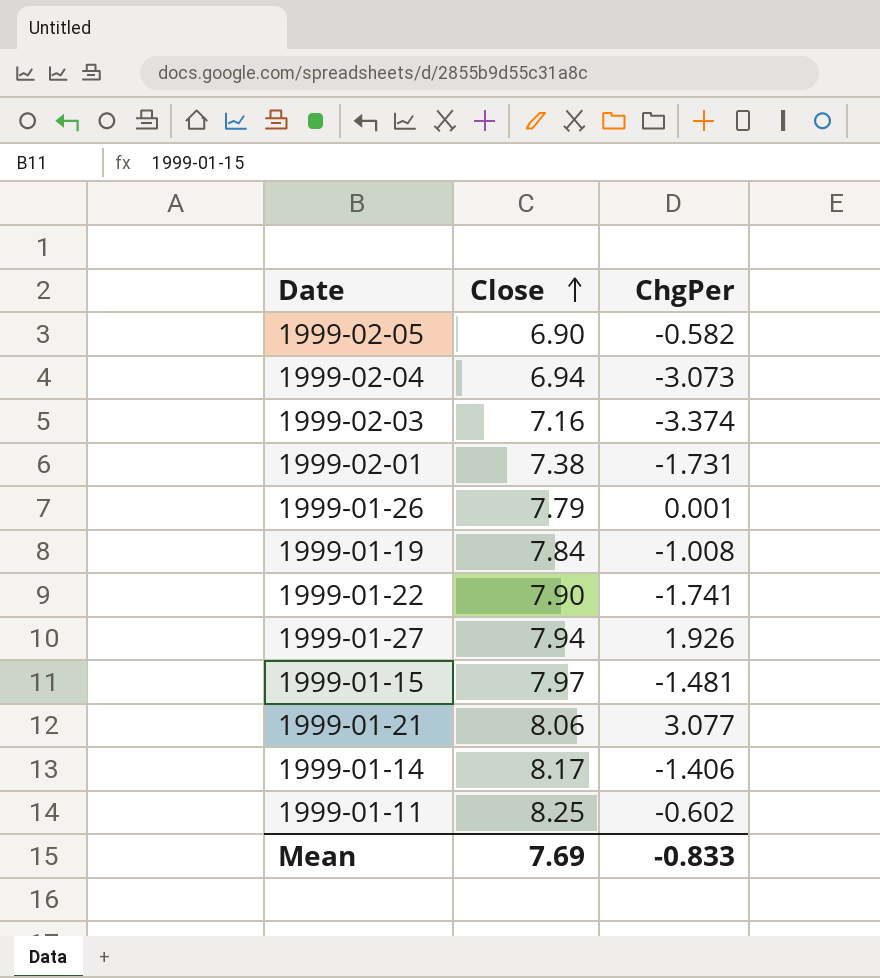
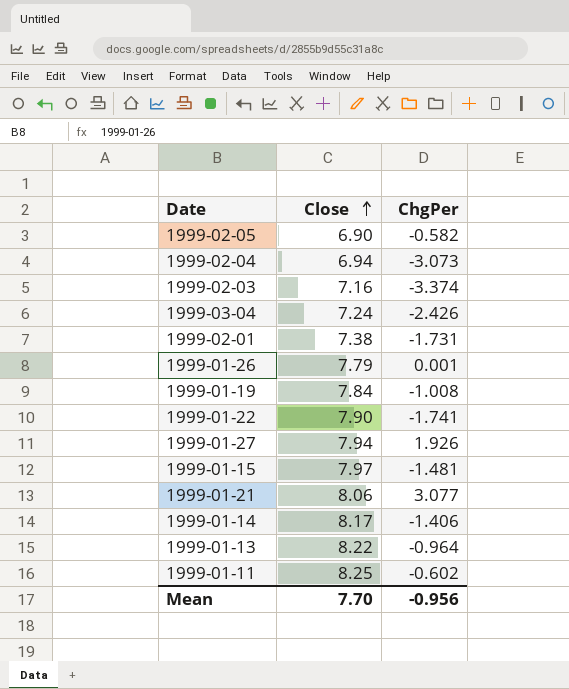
row 1999-03-04: none -> 7.24 | -2.426
row 1999-01-13: none -> 8.22 | -0.964
Mean | Close: 7.69 -> 7.70
Mean | ChgPer: -0.833 -> -0.956

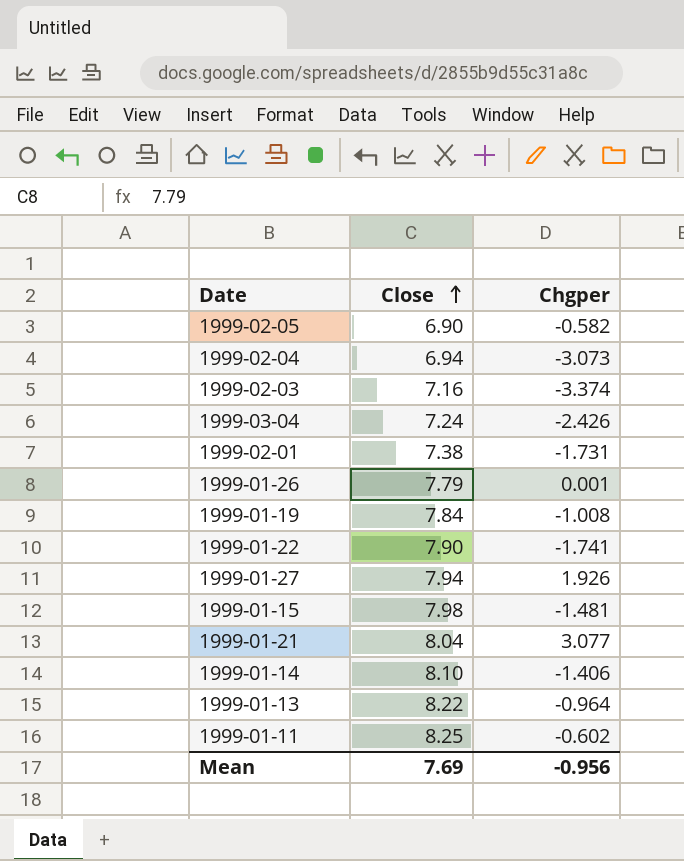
column name: ChgPer -> Chgper
1999-01-15 | Close: 7.97 -> 7.98
1999-01-21 | Close: 8.06 -> 8.04
1999-01-14 | Close: 8.17 -> 8.10
Mean | Close: 7.70 -> 7.69

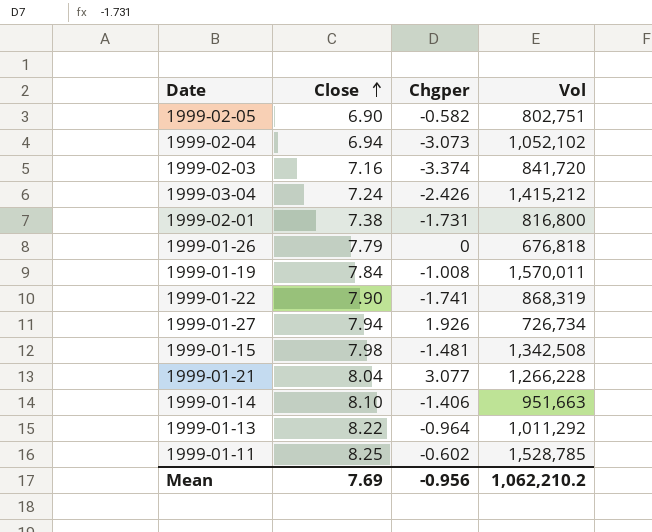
column Vol | position: none -> 4
1999-01-26 | Chgper: 0.001 -> 0

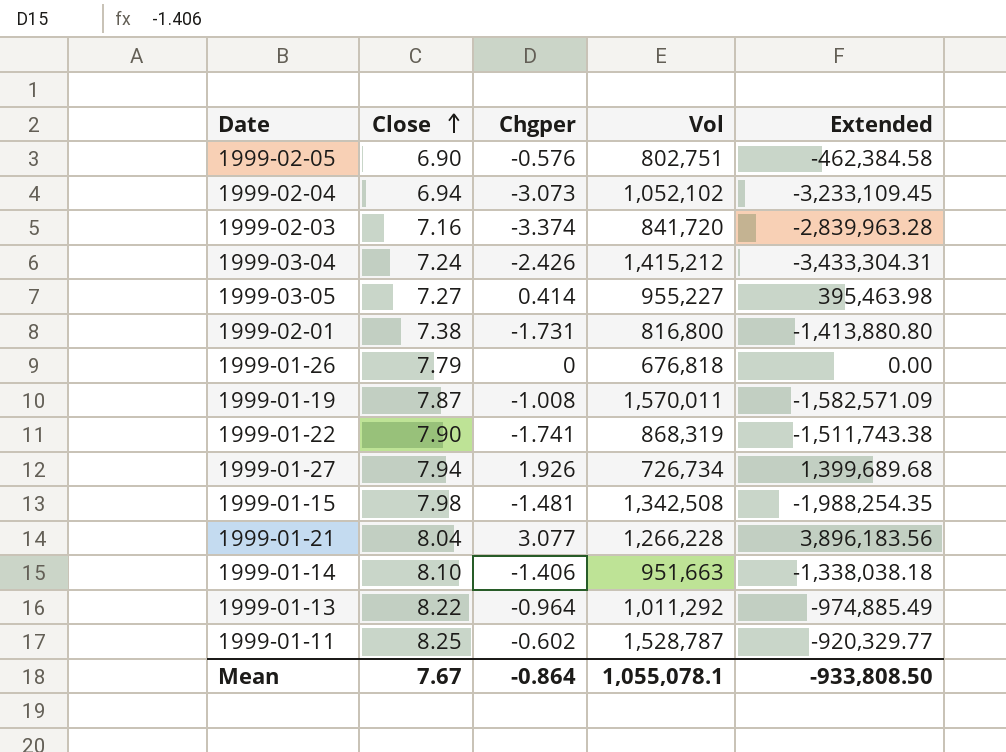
column Extended | formula: none -> [Chgper] * [Vol]
1999-02-05 | Chgper: -0.582 -> -0.576
row 1999-03-05: none -> 7.27 | 0.414 | 955,227 | 395,463.98
1999-01-19 | Close: 7.84 -> 7.87
1999-01-11 | Vol: 1,528,785 -> 1,528,787
Mean | Close: 7.69 -> 7.67
Mean | Chgper: -0.956 -> -0.864
Mean | Vol: 1,062,210.2 -> 1,055,078.1

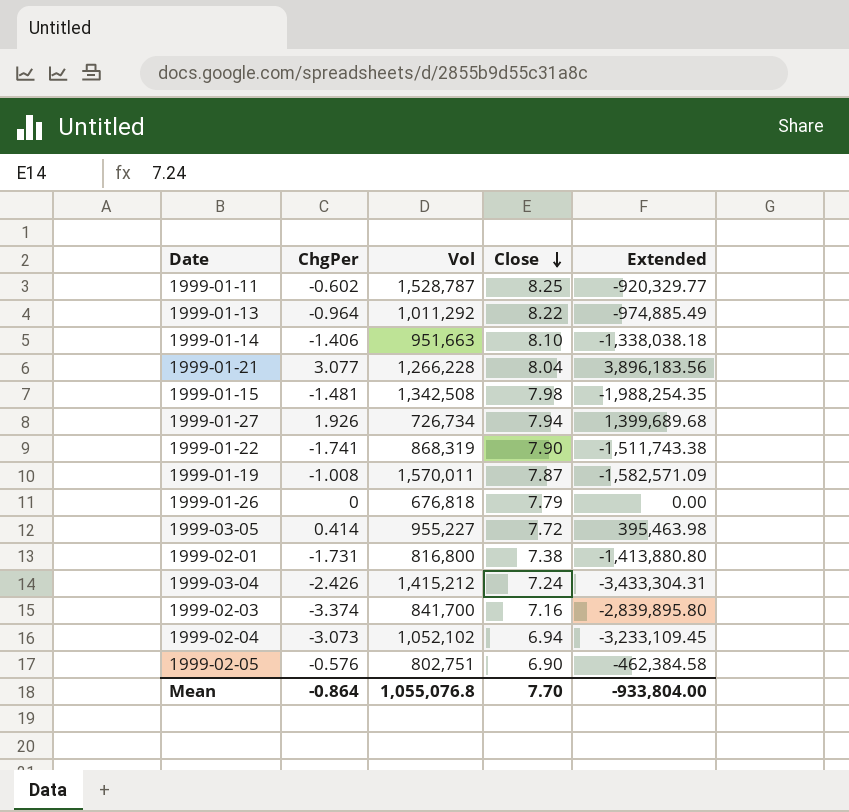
row order: Close ascending -> Close descending
column name: Chgper -> ChgPer
column Close | position: 2 -> 4
1999-03-05 | Close: 7.27 -> 7.72
1999-02-03 | Vol: 841,720 -> 841,700
1999-02-03 | Extended: -2,839,963.28 -> -2,839,895.80
Mean | Vol: 1,055,078.1 -> 1,055,076.8
Mean | Close: 7.67 -> 7.70
Mean | Extended: -933,808.50 -> -933,804.00

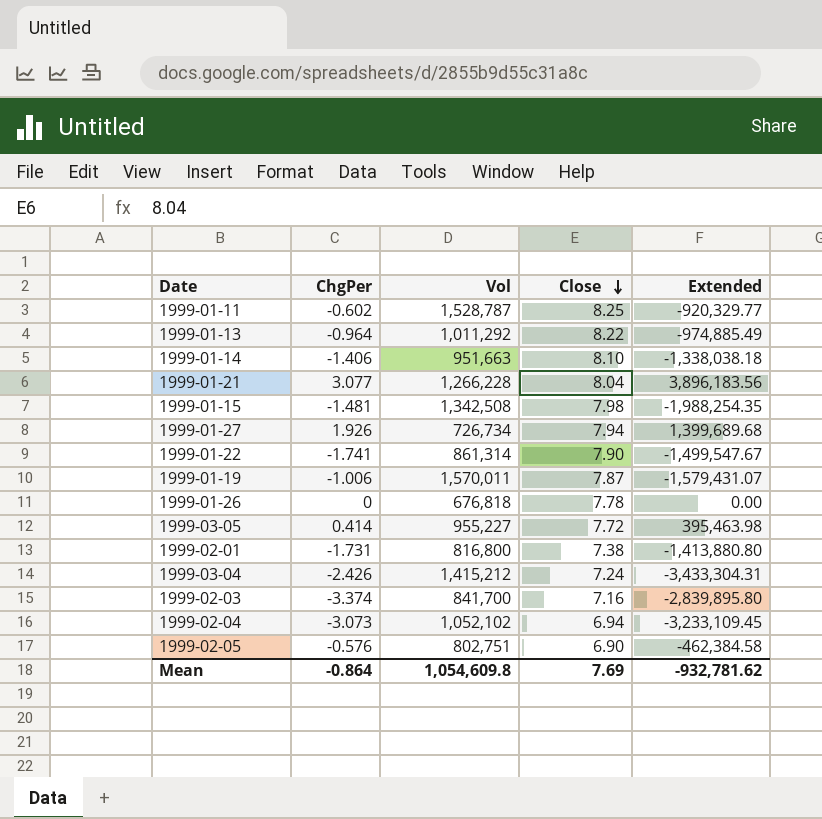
1999-01-22 | Vol: 868,319 -> 861,314
1999-01-22 | Extended: -1,511,743.38 -> -1,499,547.67
1999-01-19 | ChgPer: -1.008 -> -1.006
1999-01-19 | Extended: -1,582,571.09 -> -1,579,431.07
1999-01-26 | Close: 7.79 -> 7.78
Mean | Vol: 1,055,076.8 -> 1,054,609.8
Mean | Close: 7.70 -> 7.69
Mean | Extended: -933,804.00 -> -932,781.62

